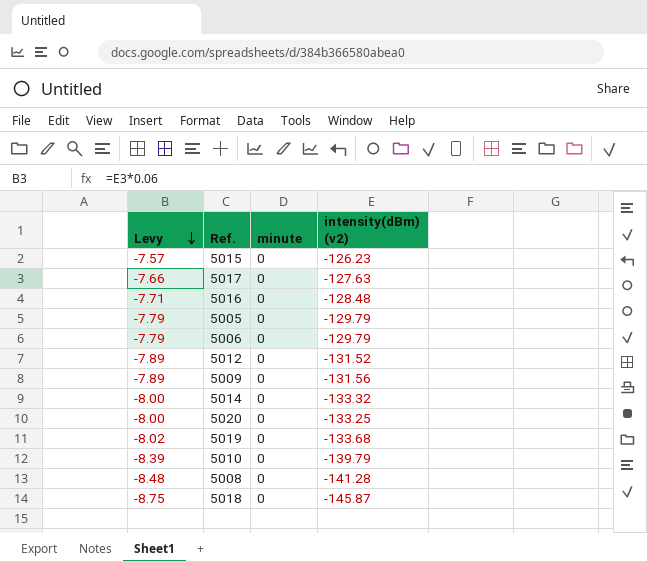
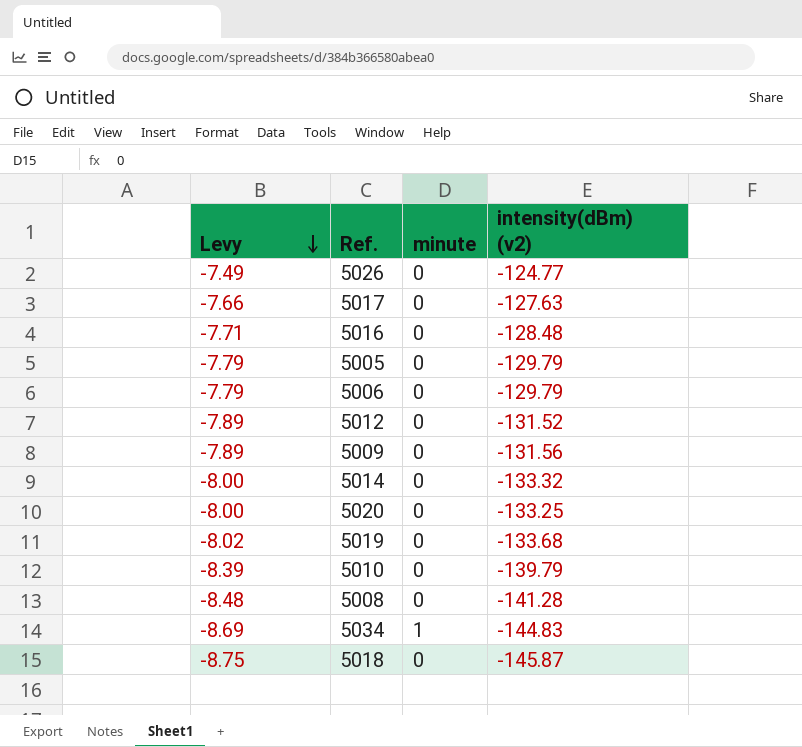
row 5015: -7.57 | 0 | -126.23 -> none
row 5026: none -> -7.49 | 0 | -124.77
row 5034: none -> -8.69 | 1 | -144.83

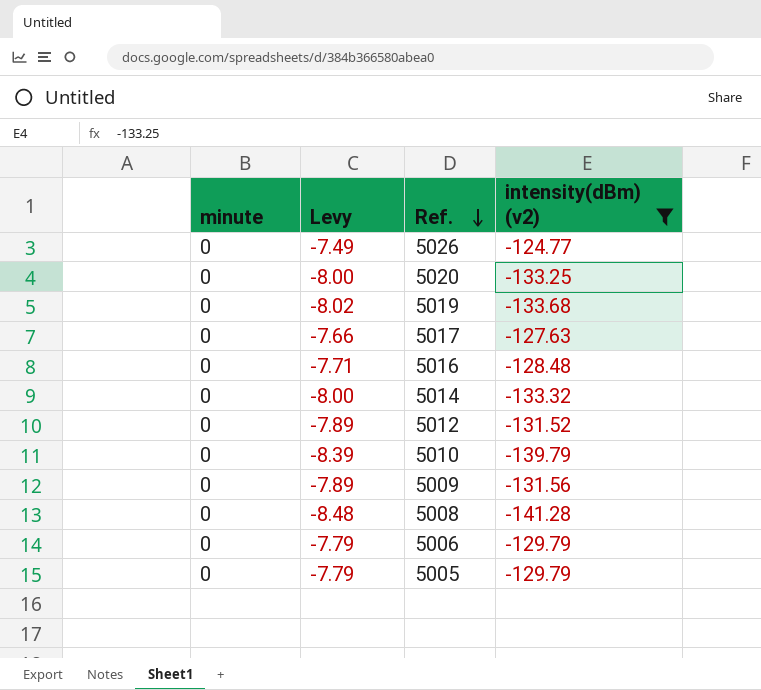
filter: none -> intensity(dBm) (v2) >= -141.28
row order: Levy descending -> Ref. descending
column minute | position: 3 -> 1

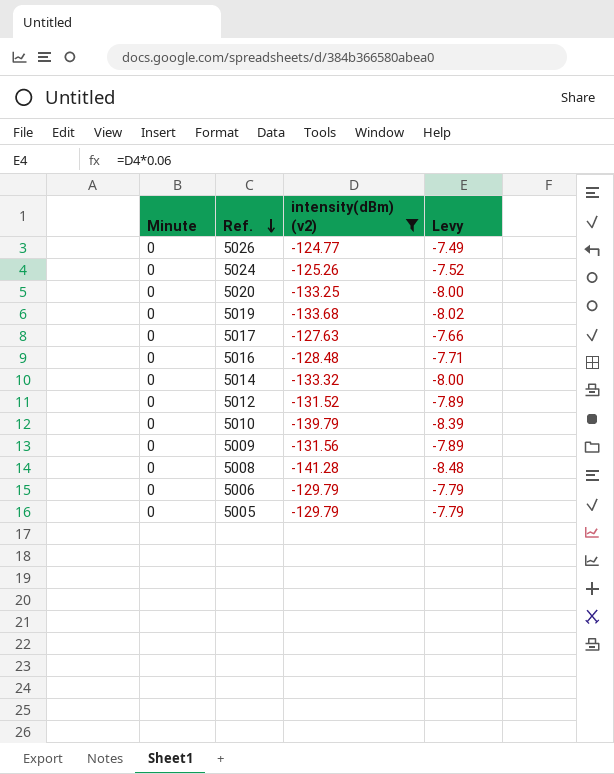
column name: minute -> Minute
column Levy | position: 2 -> 4
row 5024: none -> 0 | -125.26 | -7.52

